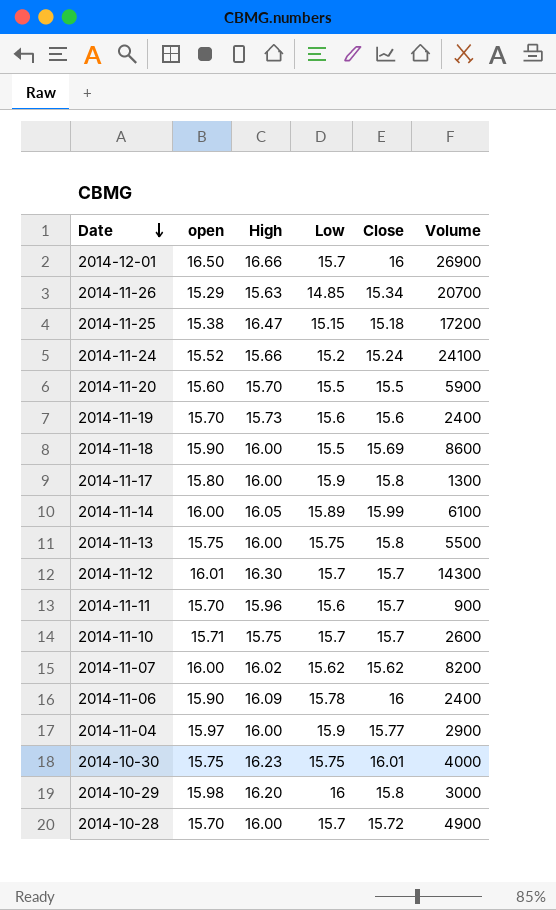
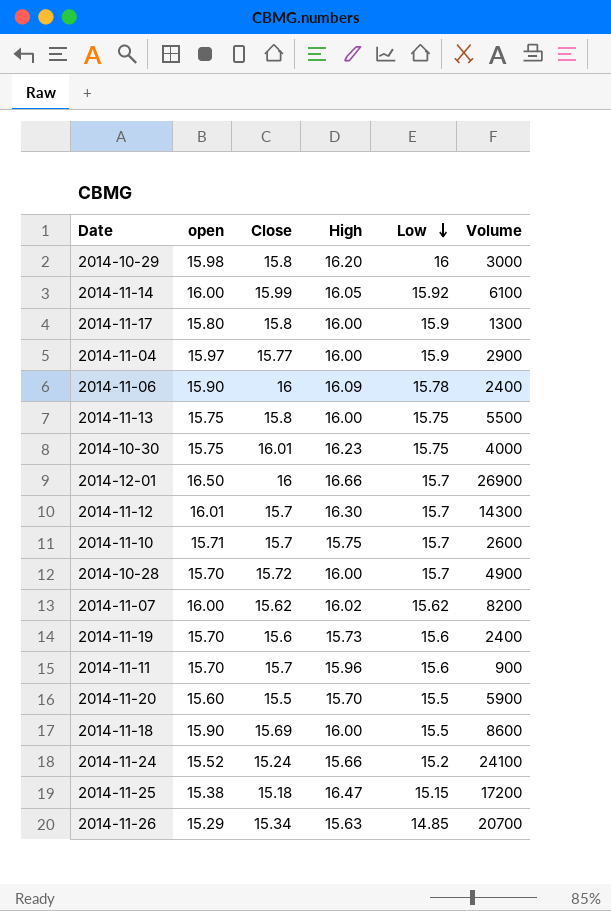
row order: Date descending -> Low descending
column Close | position: 5 -> 3
2014-11-14 | Low: 15.89 -> 15.92

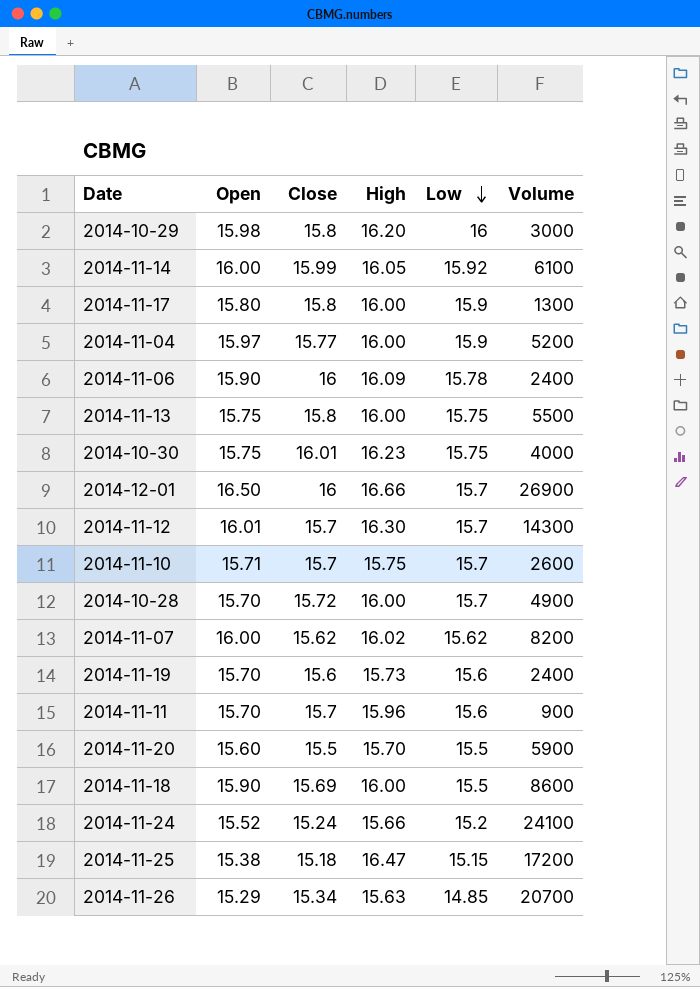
column name: open -> Open
2014-11-04 | Volume: 2900 -> 5200

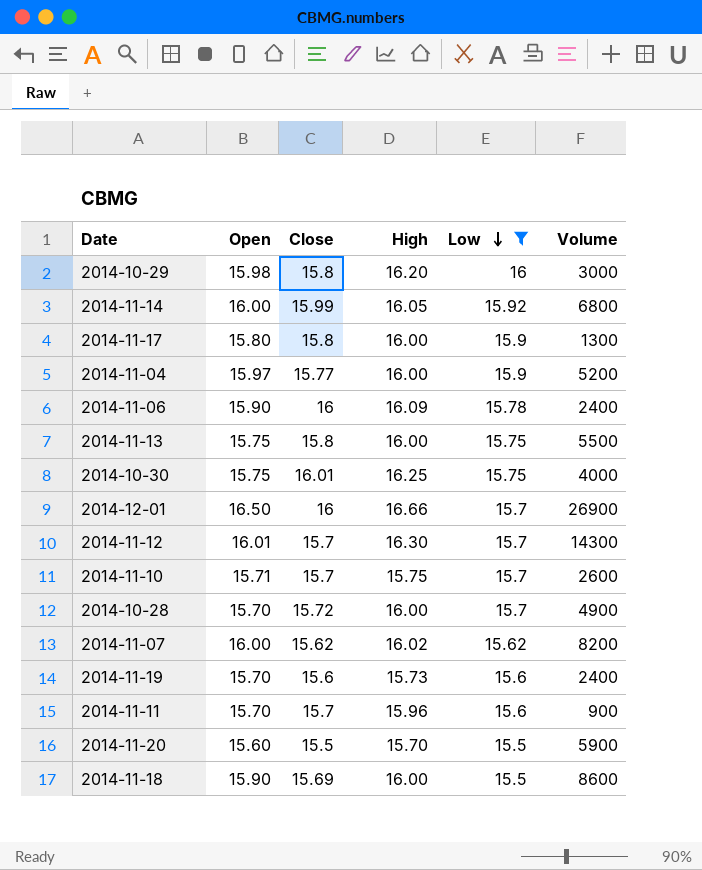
filter: none -> Low >= 15.5
2014-11-14 | Volume: 6100 -> 6800
2014-10-30 | High: 16.23 -> 16.25

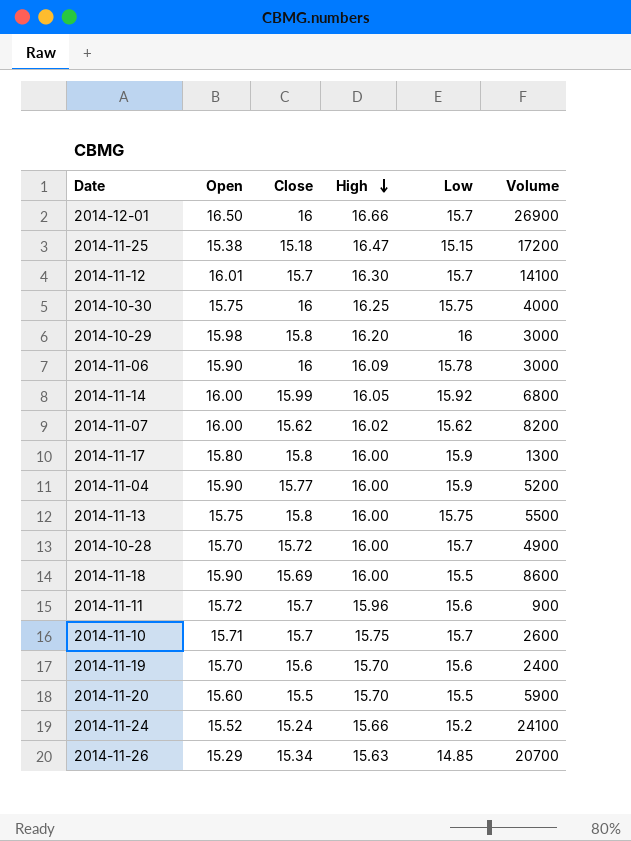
filter: Low >= 15.5 -> none
row order: Low descending -> High descending
2014-11-12 | Volume: 14300 -> 14100
2014-10-30 | Close: 16.01 -> 16
2014-11-06 | Volume: 2400 -> 3000
2014-11-04 | Open: 15.97 -> 15.90
2014-11-11 | Open: 15.70 -> 15.72
2014-11-19 | High: 15.73 -> 15.70

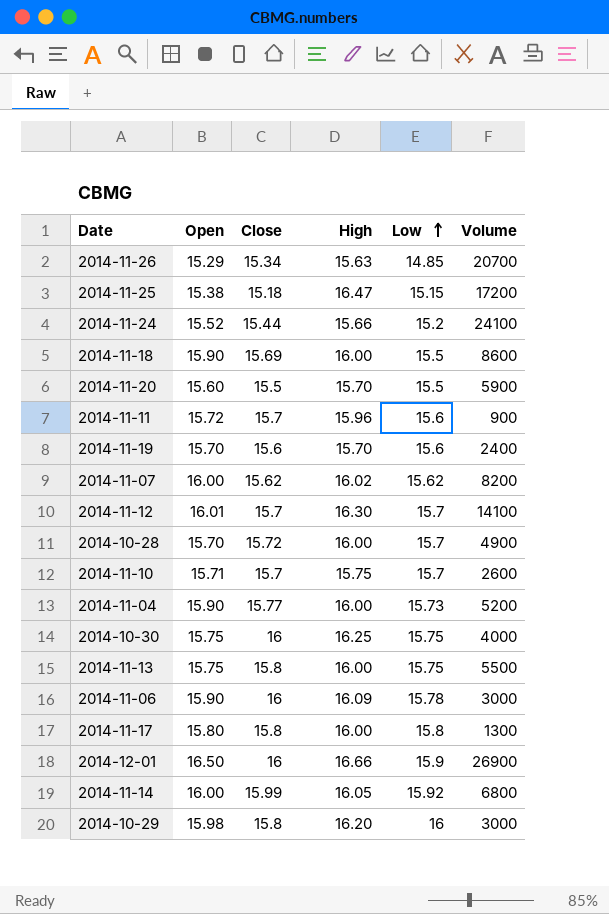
row order: High descending -> Low ascending
2014-11-24 | Close: 15.24 -> 15.44
2014-11-04 | Low: 15.9 -> 15.73
2014-11-17 | Low: 15.9 -> 15.8
2014-12-01 | Low: 15.7 -> 15.9

